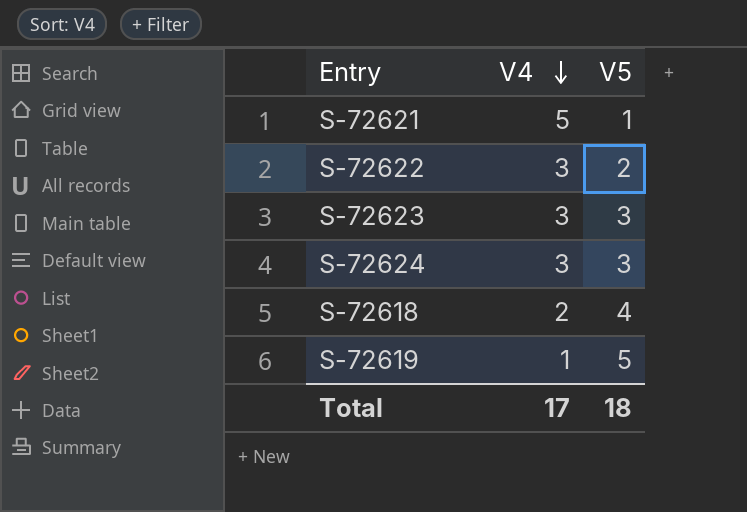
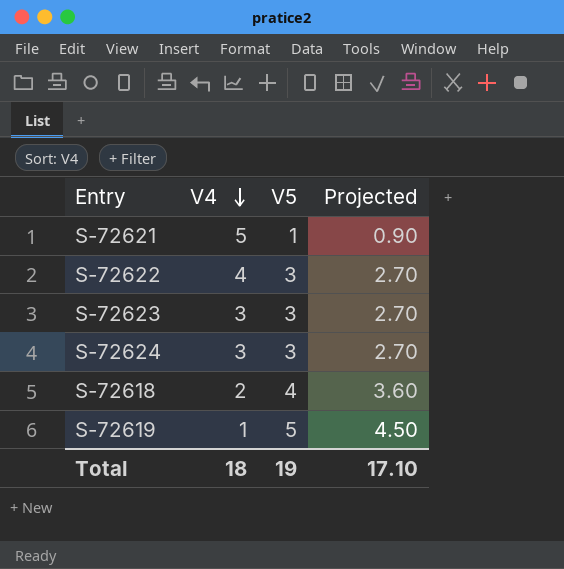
column Projected | formula: none -> [V5] * 0.9
S-72622 | V4: 3 -> 4
S-72622 | V5: 2 -> 3
Total | V4: 17 -> 18
Total | V5: 18 -> 19

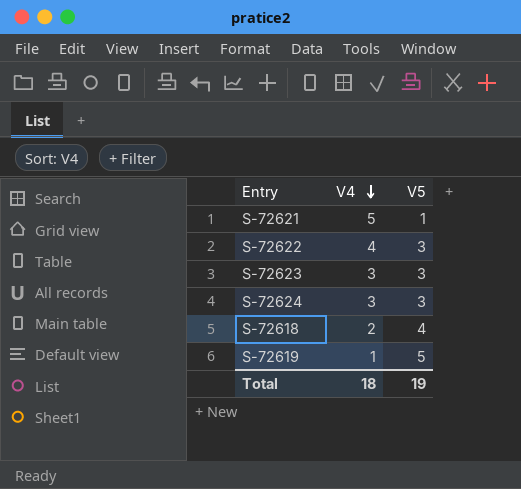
column Projected | formula: [V5] * 0.9 -> none

